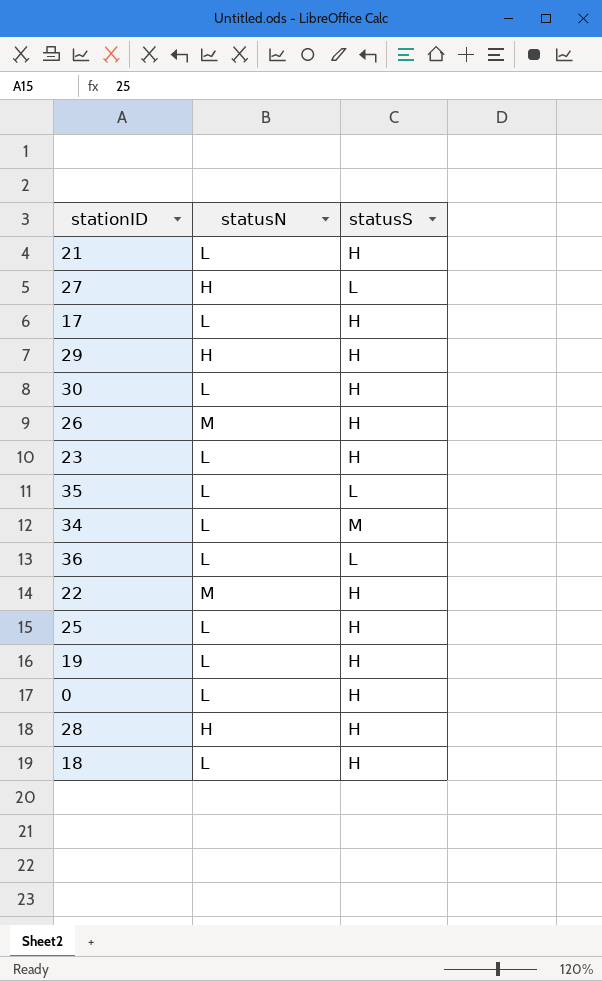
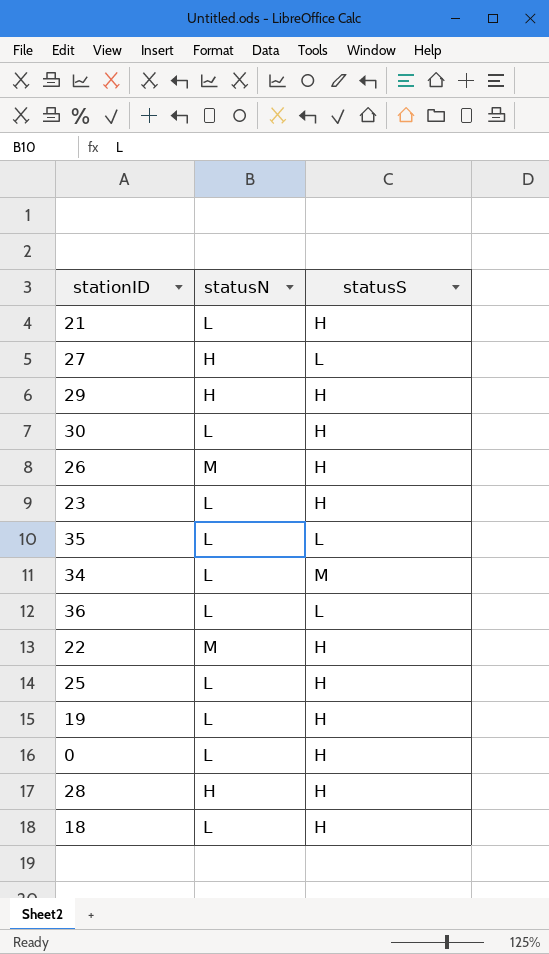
row 17: L | H -> none

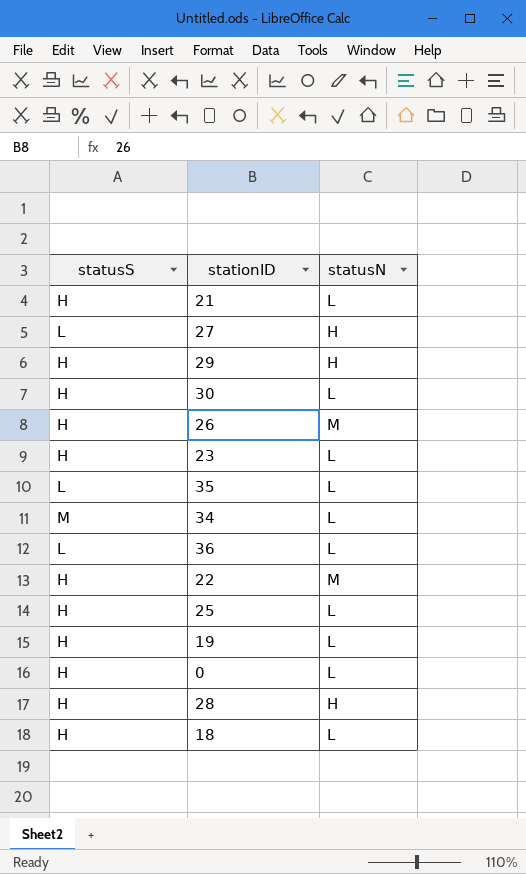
column statusS | position: 3 -> 1

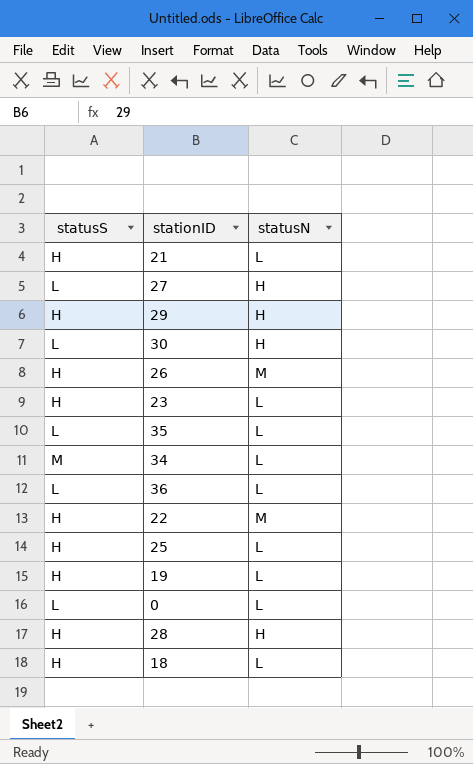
30 | statusS: H -> L
30 | statusN: L -> H
0 | statusS: H -> L

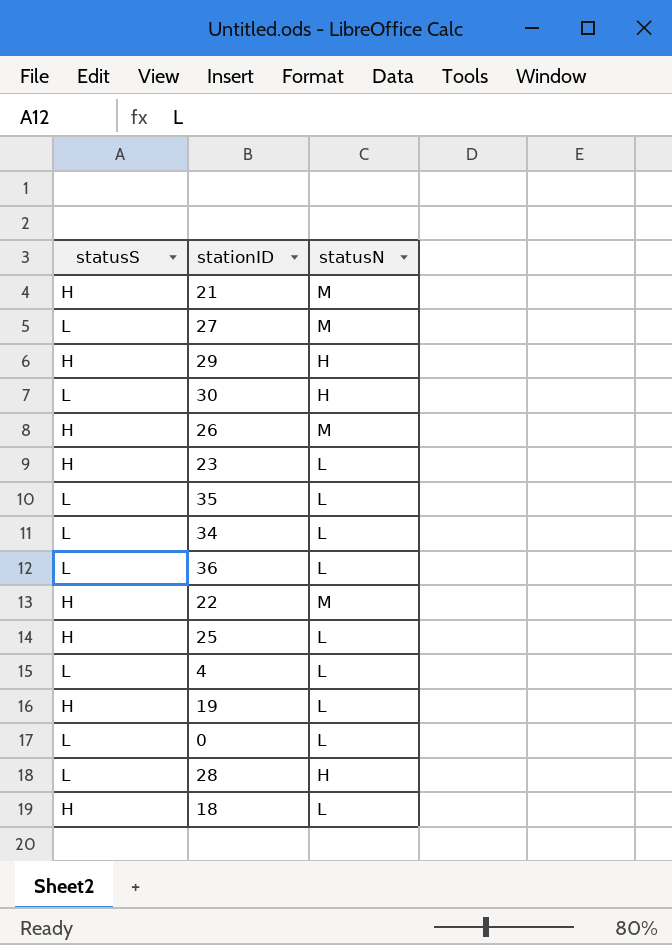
21 | statusN: L -> M
27 | statusN: H -> M
34 | statusS: M -> L
row 4: none -> L | L
28 | statusS: H -> L

